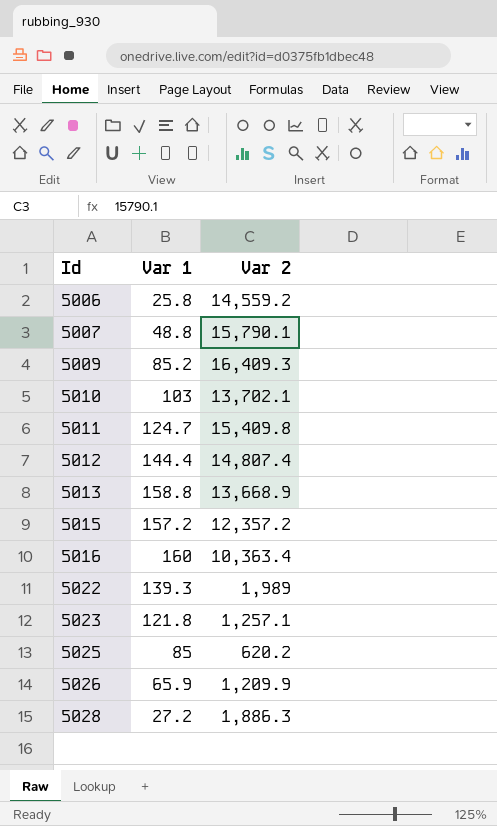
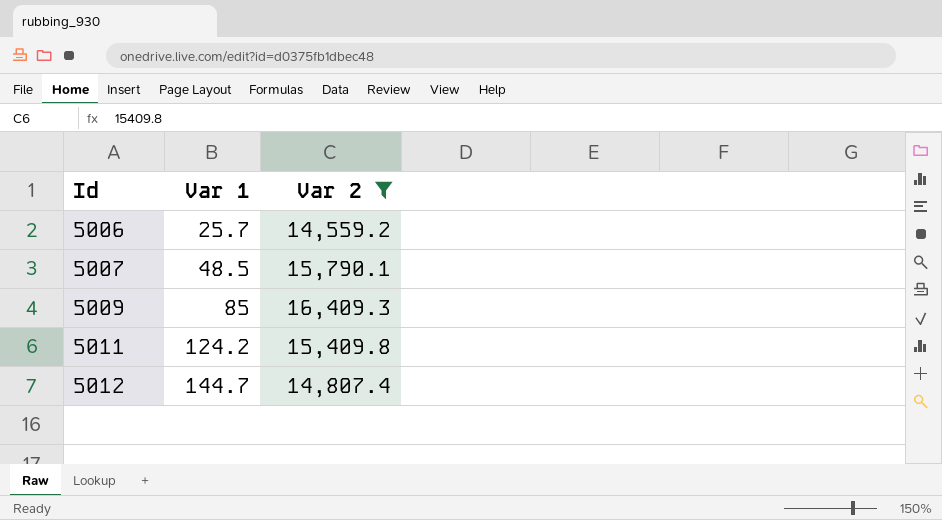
filter: none -> Var 2 >= 14,559.2
5006 | Var 1: 25.8 -> 25.7
5007 | Var 1: 48.8 -> 48.5
5009 | Var 1: 85.2 -> 85
5011 | Var 1: 124.7 -> 124.2
5012 | Var 1: 144.4 -> 144.7

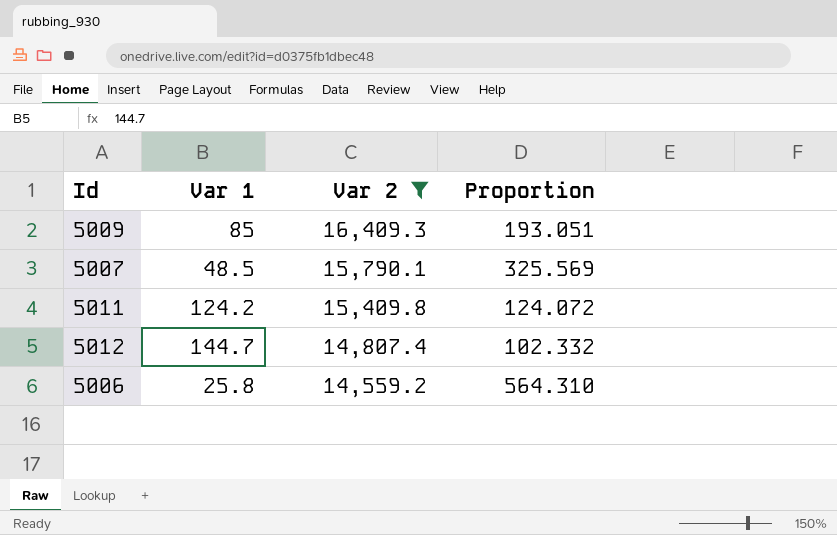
row order: Id ascending -> Var 2 descending
column Proportion | formula: none -> [Var 2] / [Var 1]
5006 | Var 1: 25.7 -> 25.8

